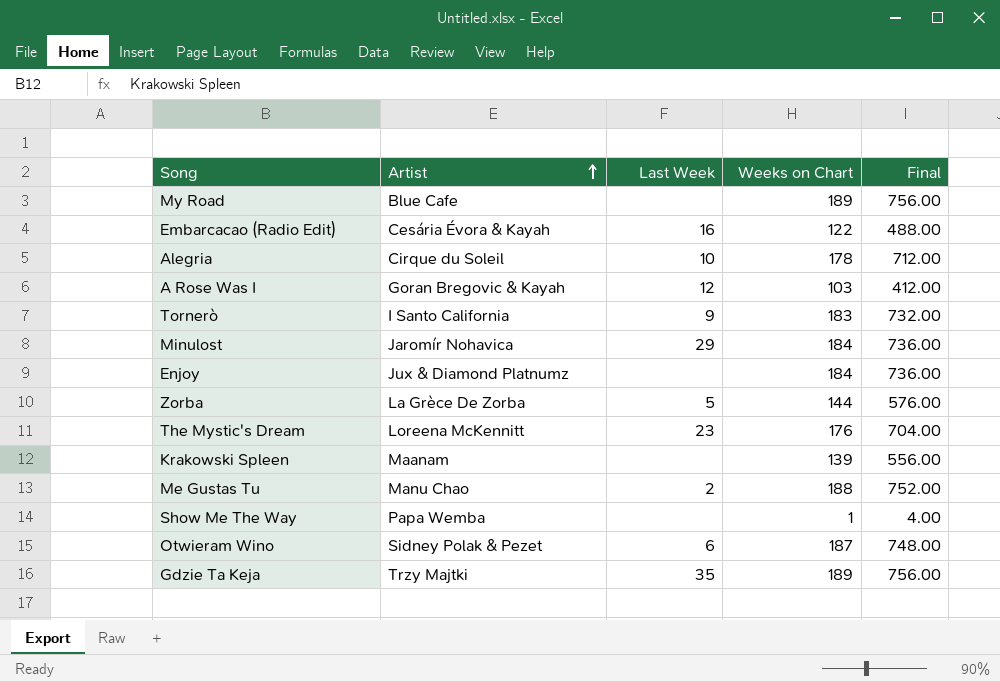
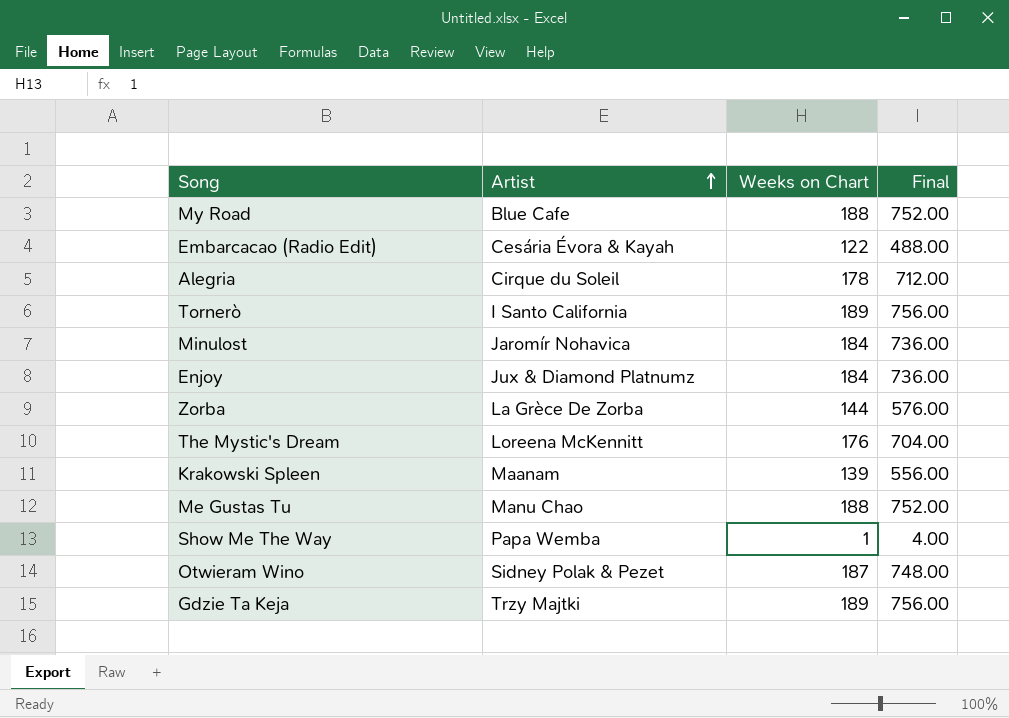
column Last Week | position: 3 -> none
row A Rose Was I: Goran Bregovic & Kayah | 12 | 103 | 412.00 -> none
My Road | Weeks on Chart: 189 -> 188
My Road | Final: 756.00 -> 752.00
Tornerò | Weeks on Chart: 183 -> 189
Tornerò | Final: 732.00 -> 756.00

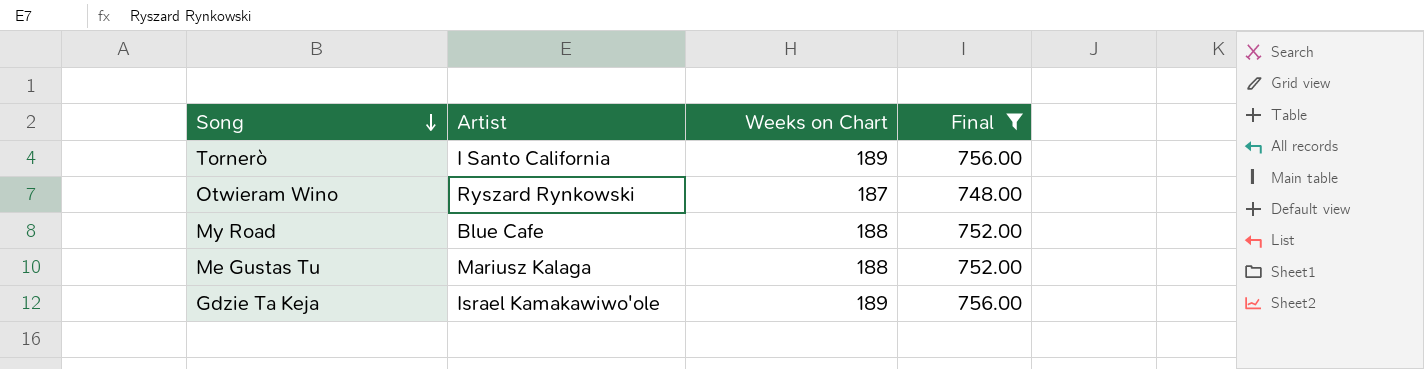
filter: none -> Final >= 748.00
row order: Artist ascending -> Song descending
Otwieram Wino | Artist: Sidney Polak & Pezet -> Ryszard Rynkowski
Me Gustas Tu | Artist: Manu Chao -> Mariusz Kalaga
Gdzie Ta Keja | Artist: Trzy Majtki -> Israel Kamakawiwo'ole

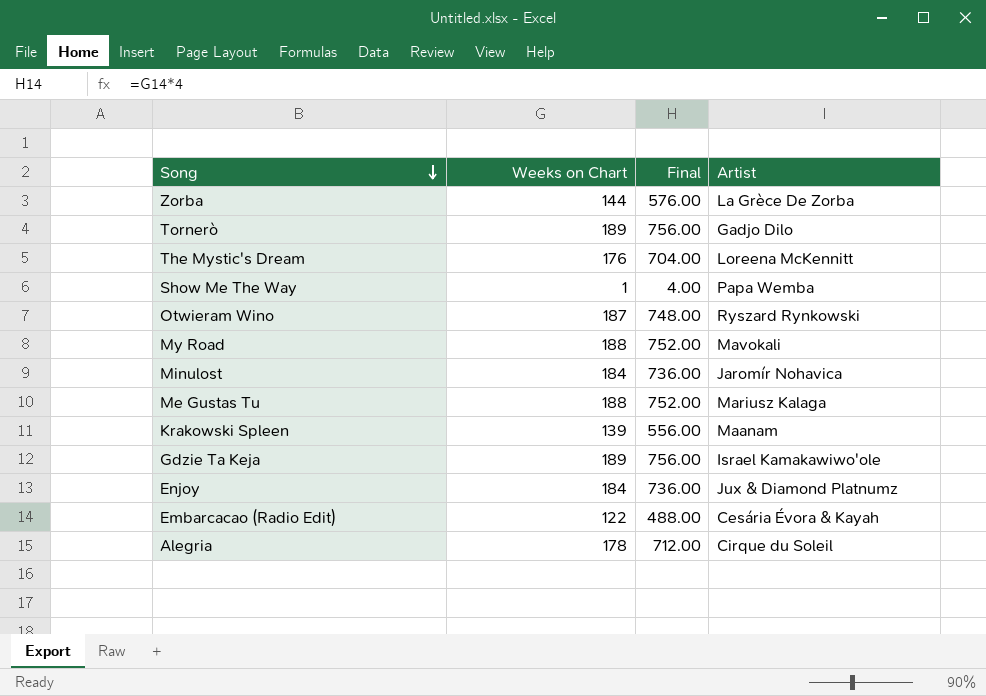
filter: Final >= 748.00 -> none
column Artist | position: 2 -> 4
Tornerò | Artist: I Santo California -> Gadjo Dilo
My Road | Artist: Blue Cafe -> Mavokali

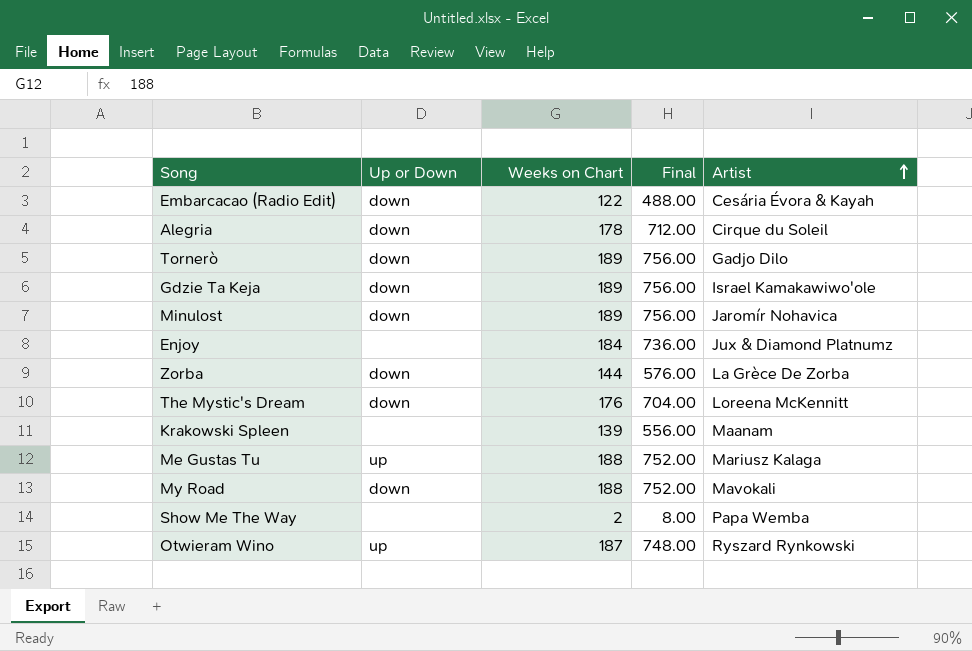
row order: Song descending -> Artist ascending
column Up or Down | position: none -> 2
Minulost | Weeks on Chart: 184 -> 189
Minulost | Final: 736.00 -> 756.00
Show Me The Way | Weeks on Chart: 1 -> 2
Show Me The Way | Final: 4.00 -> 8.00

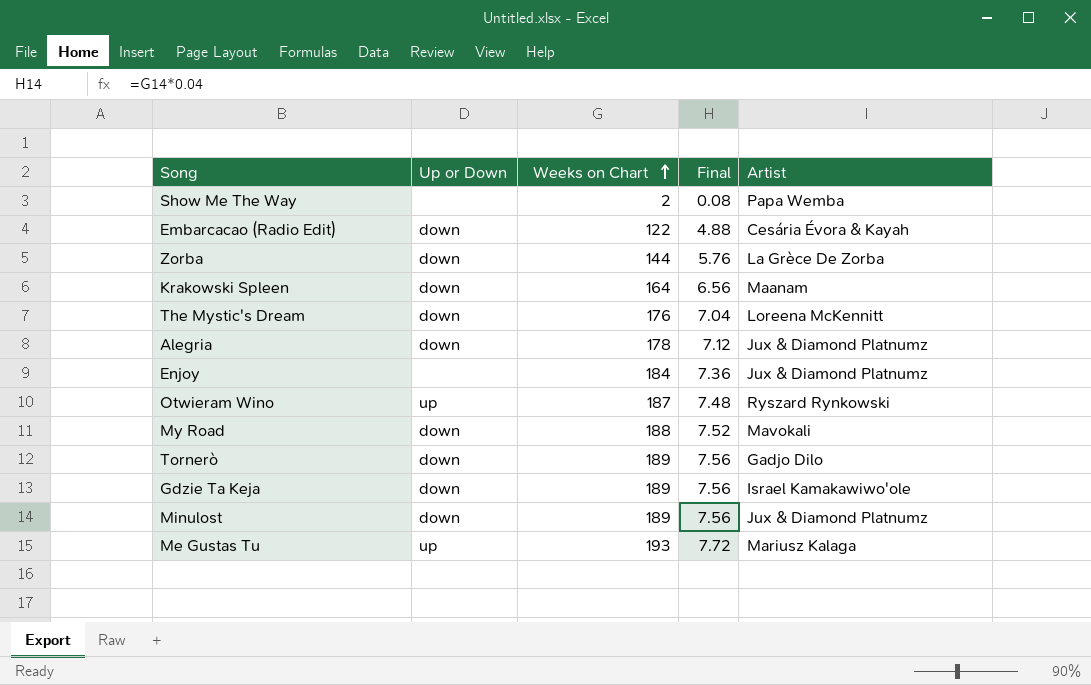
row order: Artist ascending -> Weeks on Chart ascending
column Final | formula: [Weeks on Chart] * 4 -> [Weeks on Chart] * 0.04
Krakowski Spleen | Up or Down: none -> down
Krakowski Spleen | Weeks on Chart: 139 -> 164
Alegria | Artist: Cirque du Soleil -> Jux & Diamond Platnumz
Minulost | Artist: Jaromír Nohavica -> Jux & Diamond Platnumz
Me Gustas Tu | Weeks on Chart: 188 -> 193

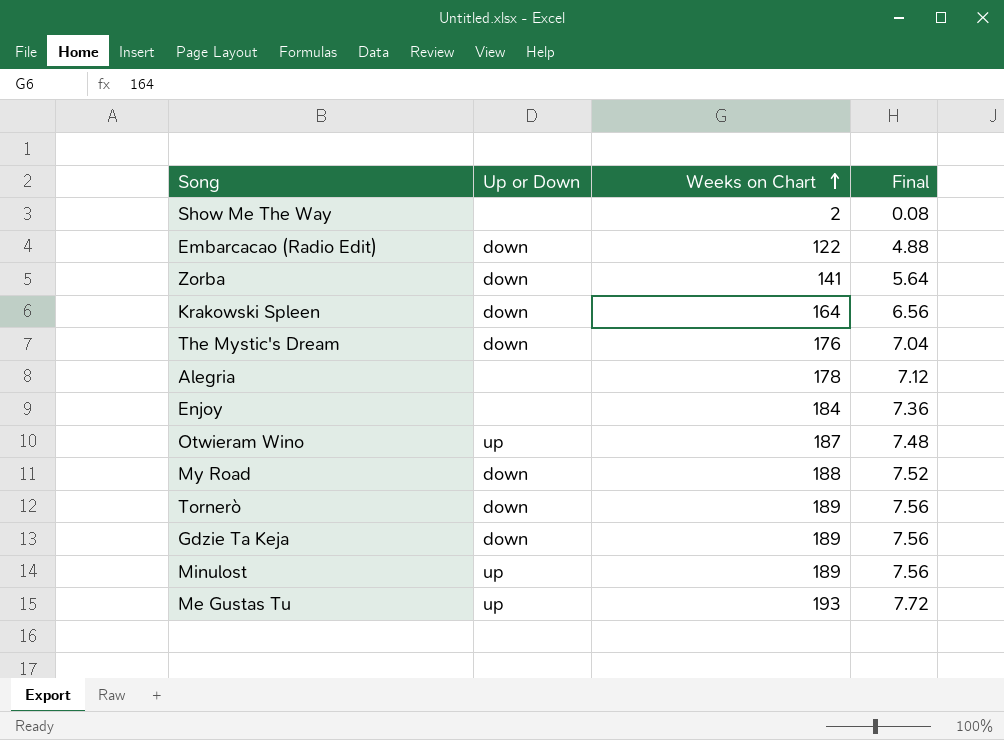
column Artist | position: 5 -> none
Zorba | Weeks on Chart: 144 -> 141
Zorba | Final: 5.76 -> 5.64
Alegria | Up or Down: down -> none
Minulost | Up or Down: down -> up

